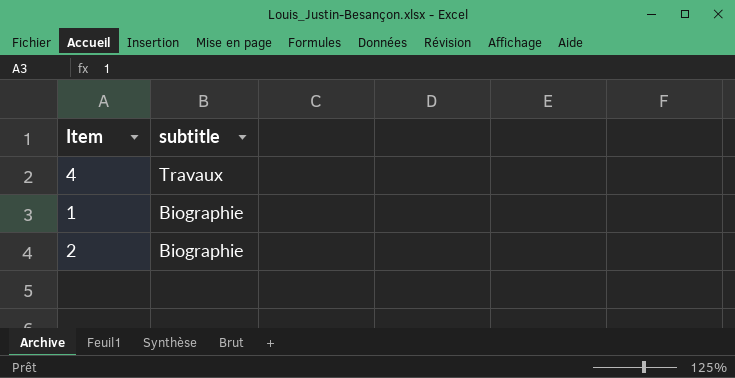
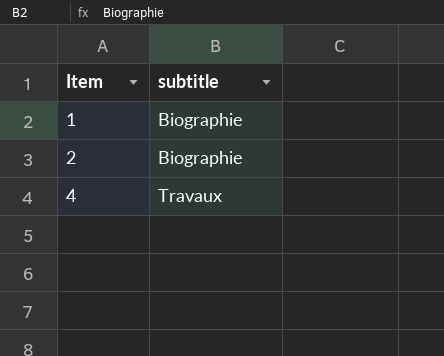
row order: subtitle descending -> Item ascending

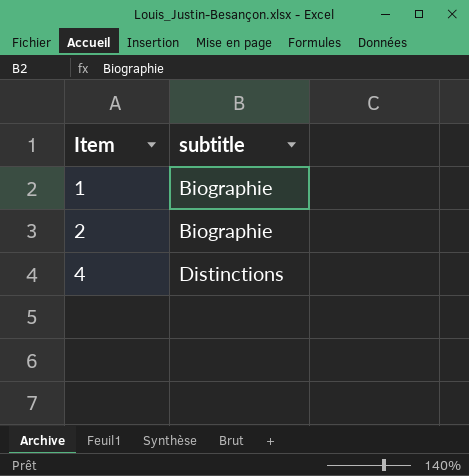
4 | subtitle: Travaux -> Distinctions

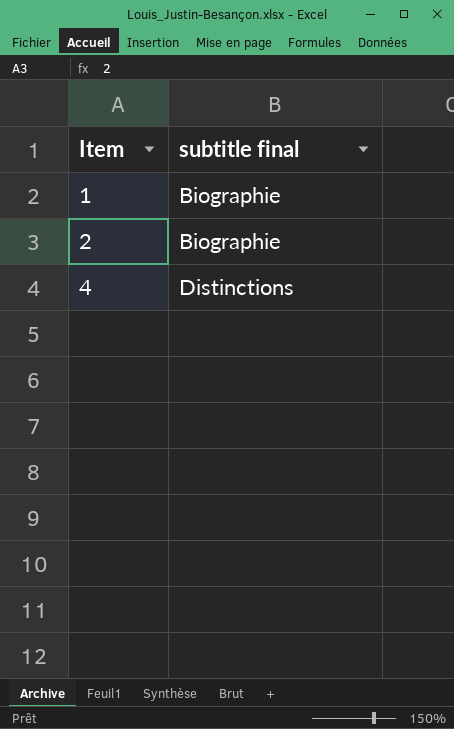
column name: subtitle -> subtitle final

